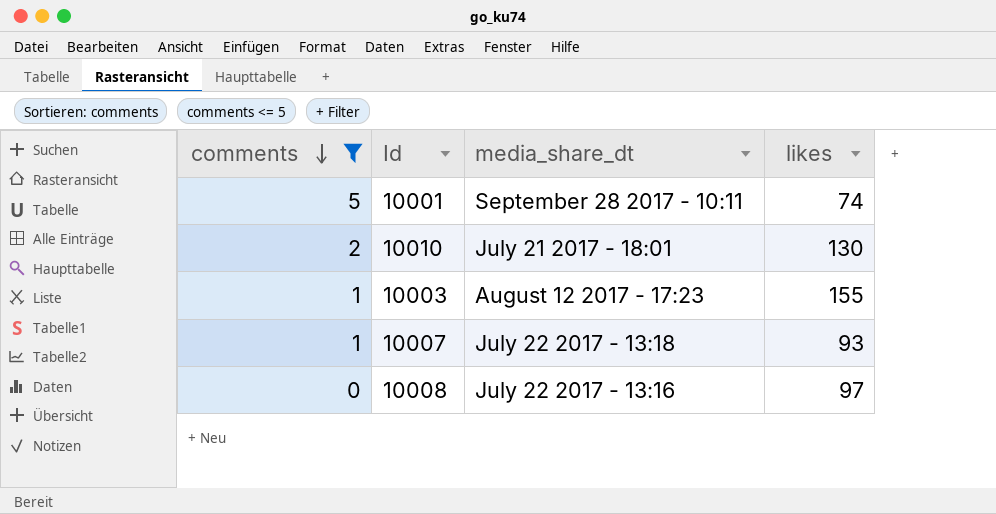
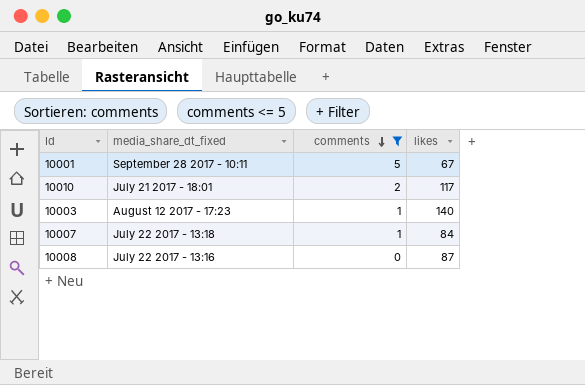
column name: media_share_dt -> media_share_dt_fixed
column comments | position: 1 -> 3
10001 | likes: 74 -> 67
10010 | likes: 130 -> 117
10003 | likes: 155 -> 140
10007 | likes: 93 -> 84
10008 | likes: 97 -> 87

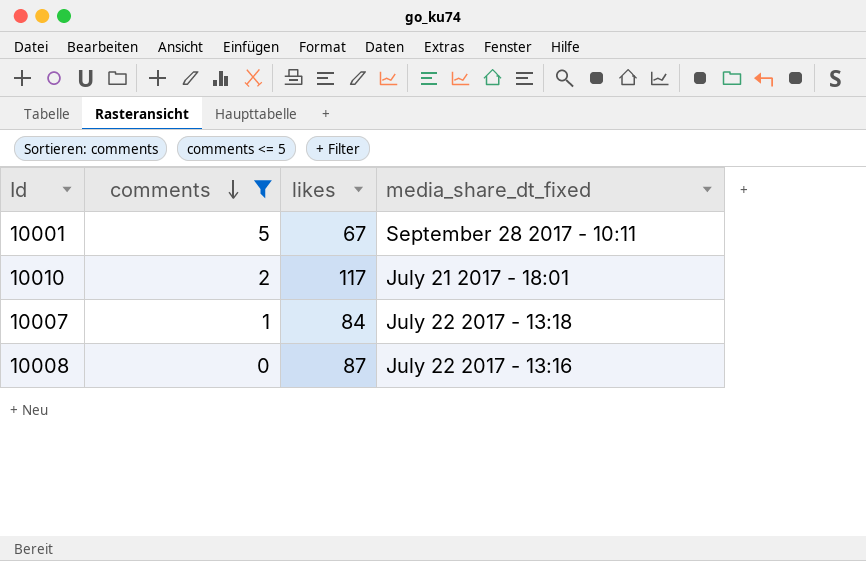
column media_share_dt_fixed | position: 2 -> 4
row 10003: August 12 2017 - 17:23 | 1 | 140 -> none

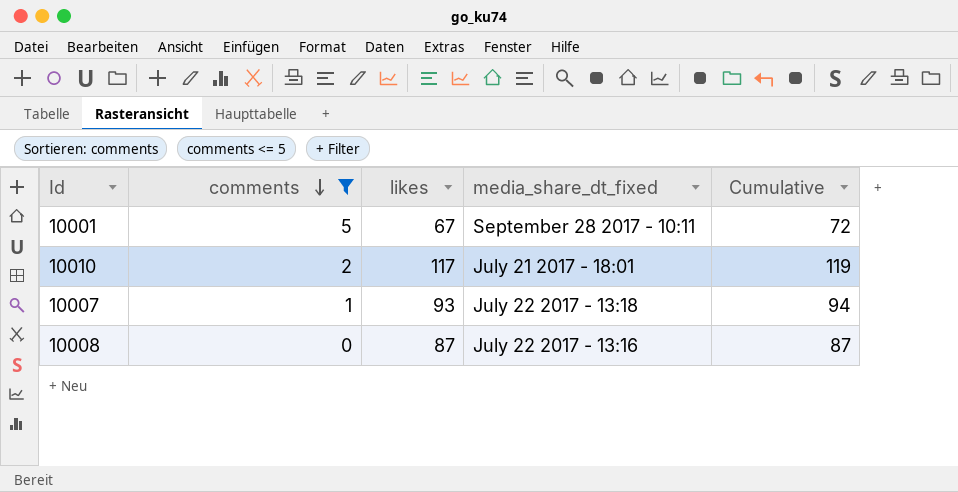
column Cumulative | formula: none -> [comments] + [likes]
10007 | likes: 84 -> 93

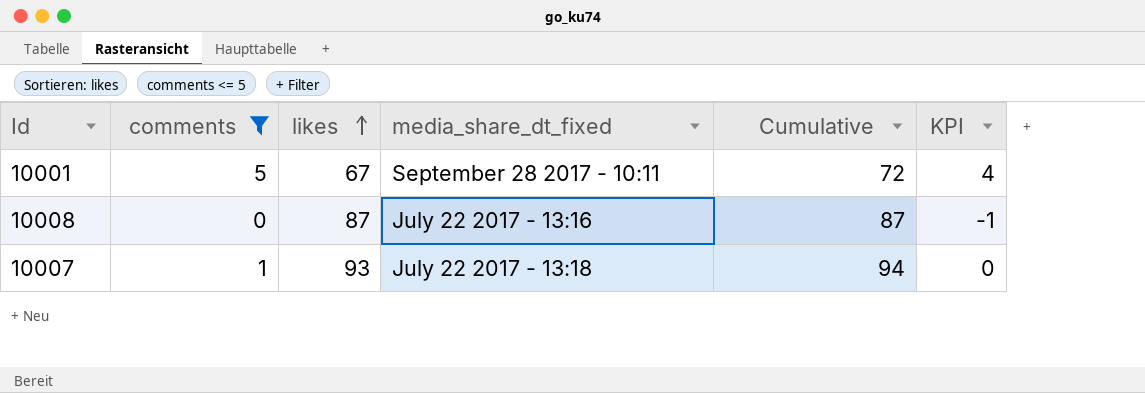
row order: comments descending -> likes ascending
column KPI | formula: none -> [comments] - 1
row 10010: 2 | 117 | July 21 2017 - 18:01 | 119 -> none

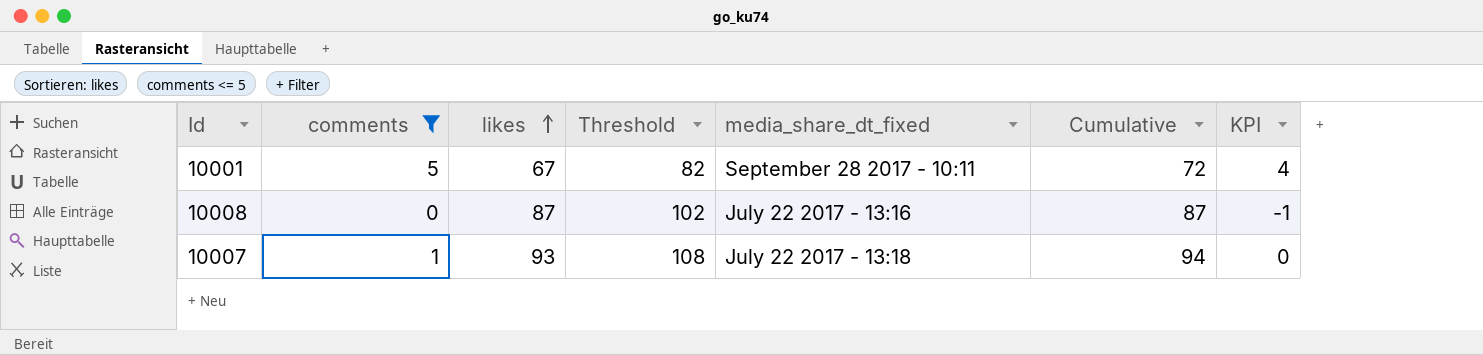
column Threshold | formula: none -> [likes] + 15

